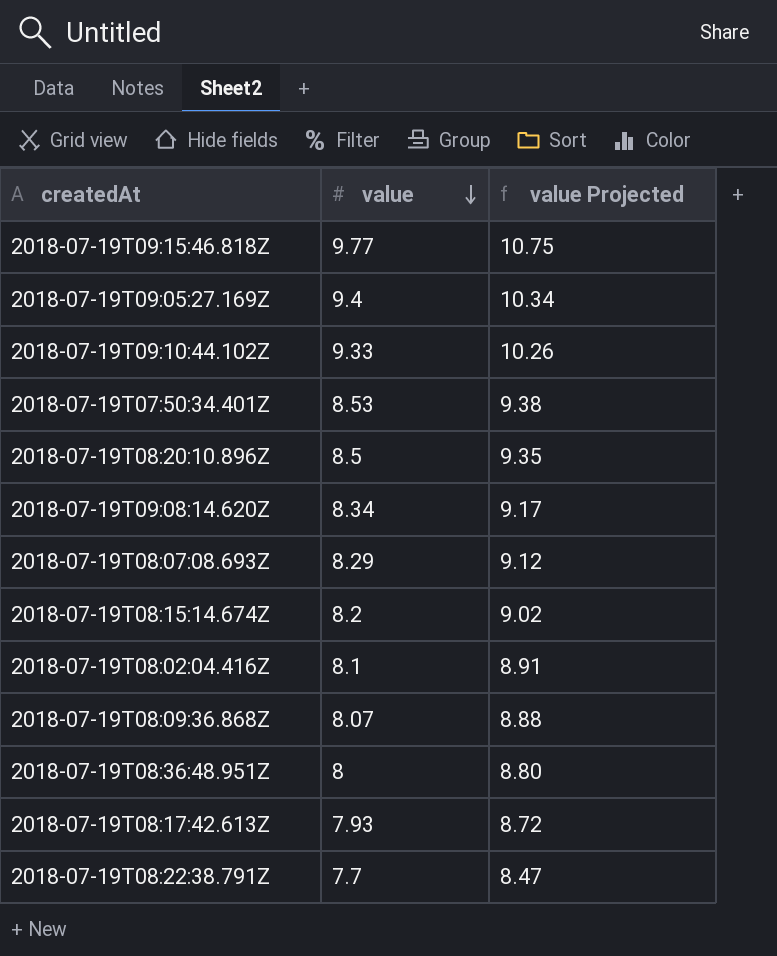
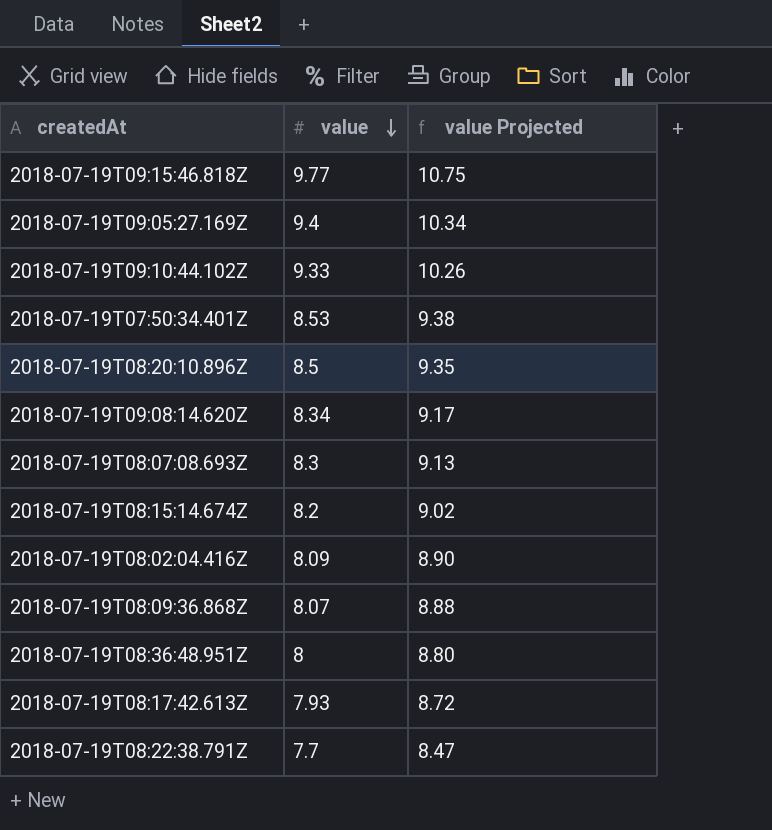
2018-07-19T08:07:08.693Z | value: 8.29 -> 8.3
2018-07-19T08:07:08.693Z | value Projected: 9.12 -> 9.13
2018-07-19T08:02:04.416Z | value: 8.1 -> 8.09
2018-07-19T08:02:04.416Z | value Projected: 8.91 -> 8.90

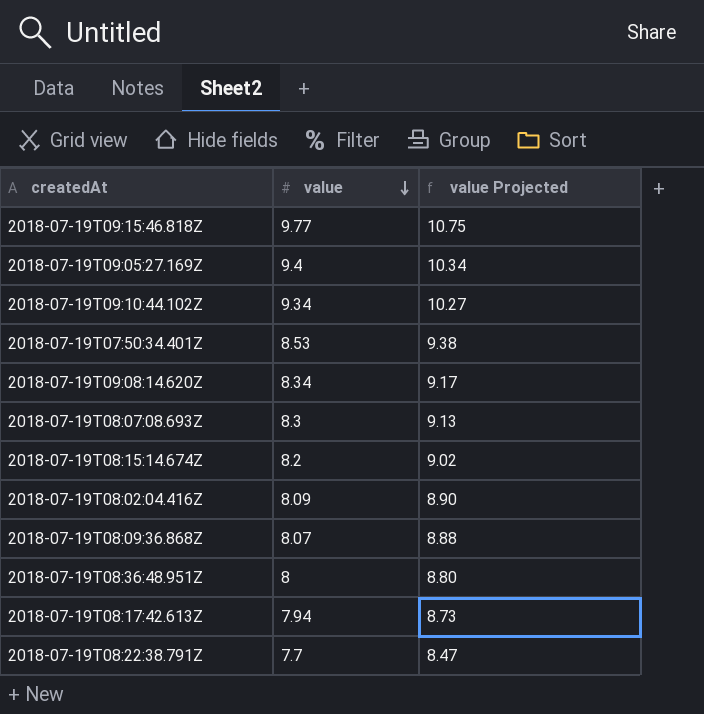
row 2018-07-19T08:20:10.896Z: 8.5 | 9.35 -> none
2018-07-19T09:10:44.102Z | value: 9.33 -> 9.34
2018-07-19T09:10:44.102Z | value Projected: 10.26 -> 10.27
2018-07-19T08:17:42.613Z | value: 7.93 -> 7.94
2018-07-19T08:17:42.613Z | value Projected: 8.72 -> 8.73

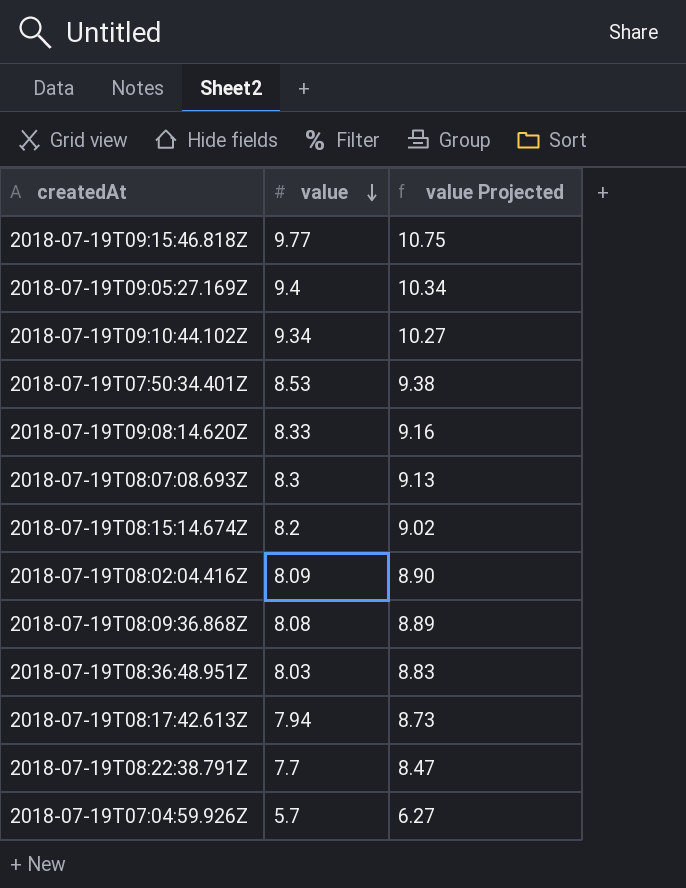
2018-07-19T09:08:14.620Z | value: 8.34 -> 8.33
2018-07-19T09:08:14.620Z | value Projected: 9.17 -> 9.16
2018-07-19T08:09:36.868Z | value: 8.07 -> 8.08
2018-07-19T08:09:36.868Z | value Projected: 8.88 -> 8.89
2018-07-19T08:36:48.951Z | value: 8 -> 8.03
2018-07-19T08:36:48.951Z | value Projected: 8.80 -> 8.83
row 2018-07-19T07:04:59.926Z: none -> 5.7 | 6.27

